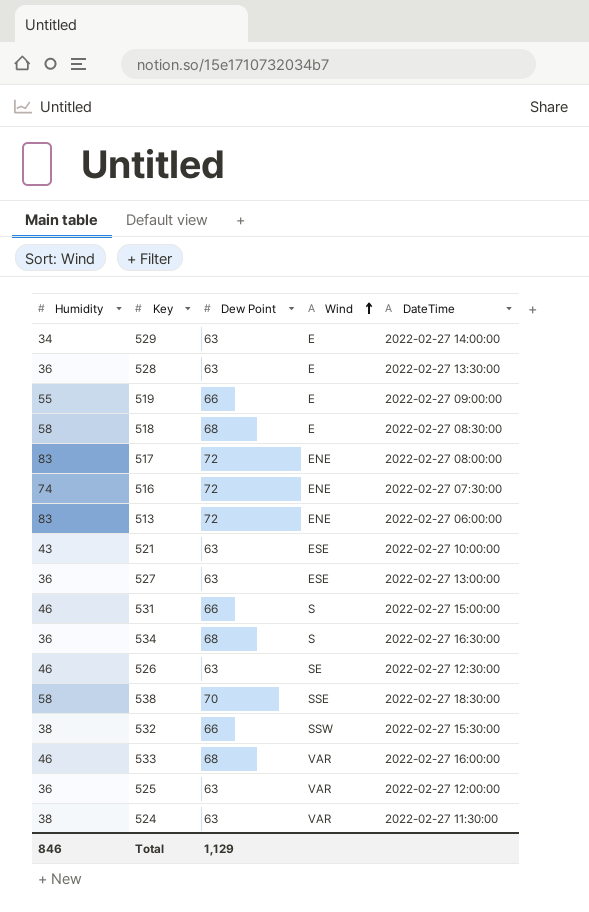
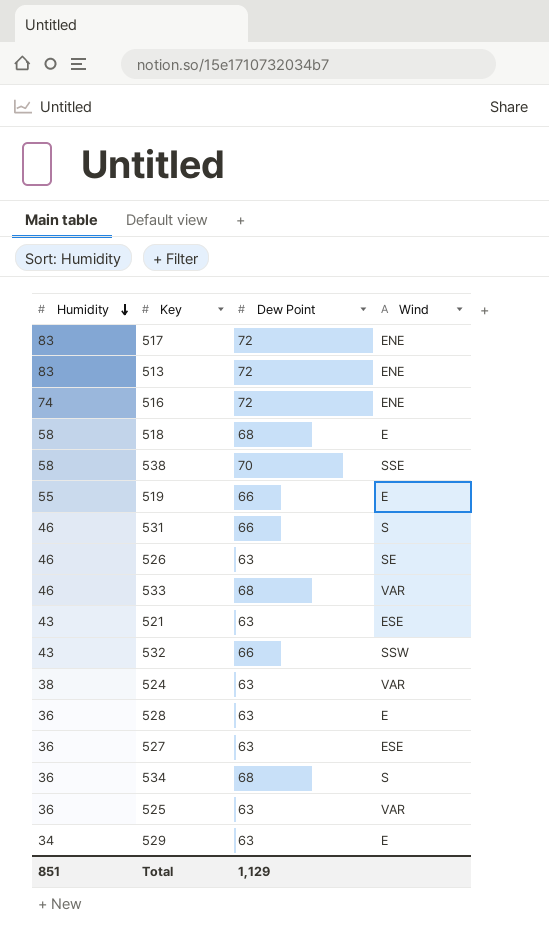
row order: Wind ascending -> Humidity descending
column DateTime | position: 5 -> none
532 | Humidity: 38 -> 43
Total | Humidity: 846 -> 851

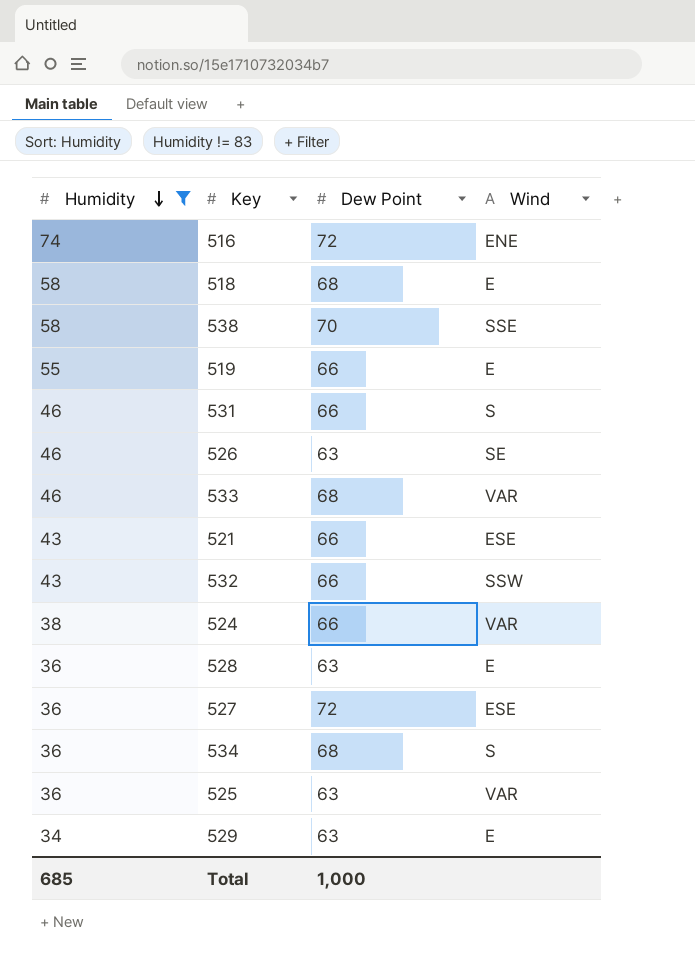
filter: none -> Humidity != 83
521 | Dew Point: 63 -> 66
524 | Dew Point: 63 -> 66
527 | Dew Point: 63 -> 72
Total | Humidity: 851 -> 685
Total | Dew Point: 1,129 -> 1,000

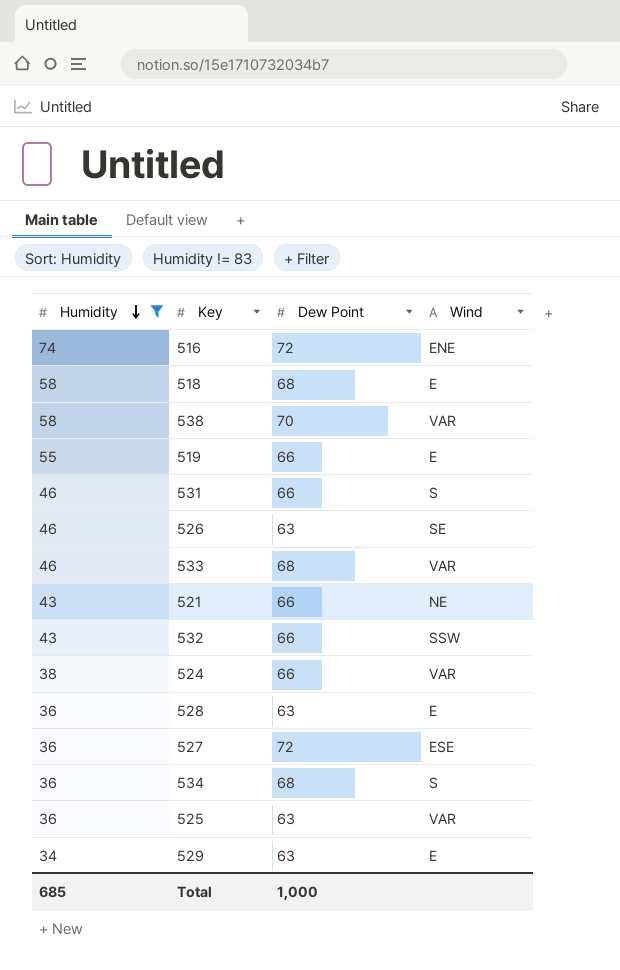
538 | Wind: SSE -> VAR
521 | Wind: ESE -> NE

